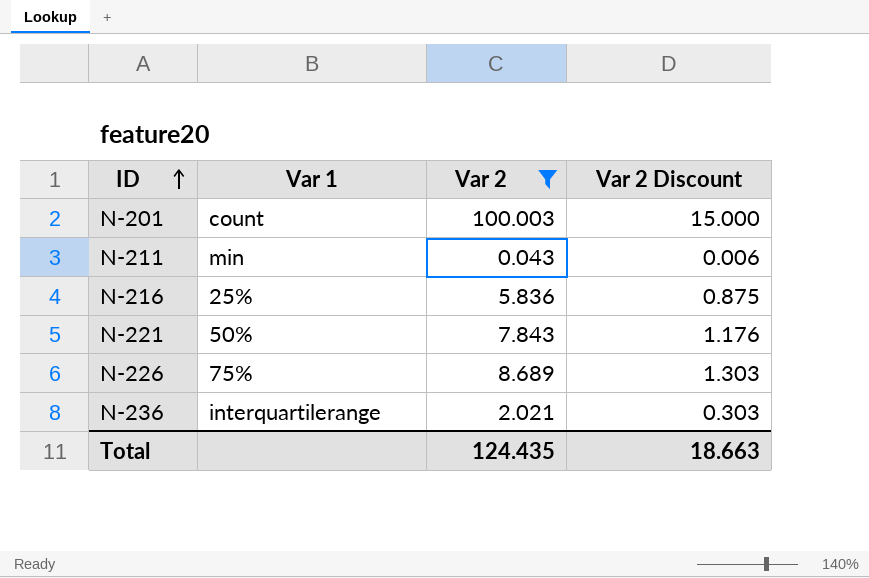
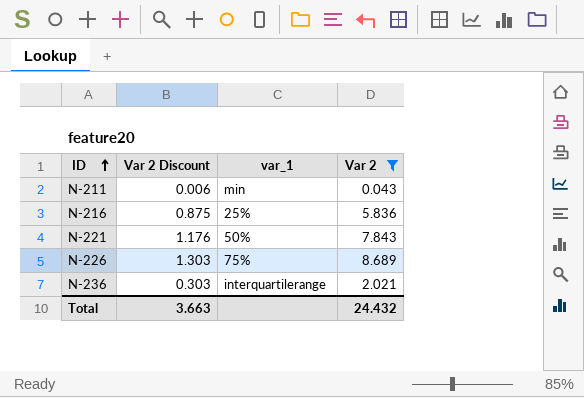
column Var 2 Discount | position: 4 -> 2
column name: Var 1 -> var_1
row N-201: count | 100.003 | 15.000 -> none
Total | Var 2 Discount: 18.663 -> 3.663
Total | Var 2: 124.435 -> 24.432

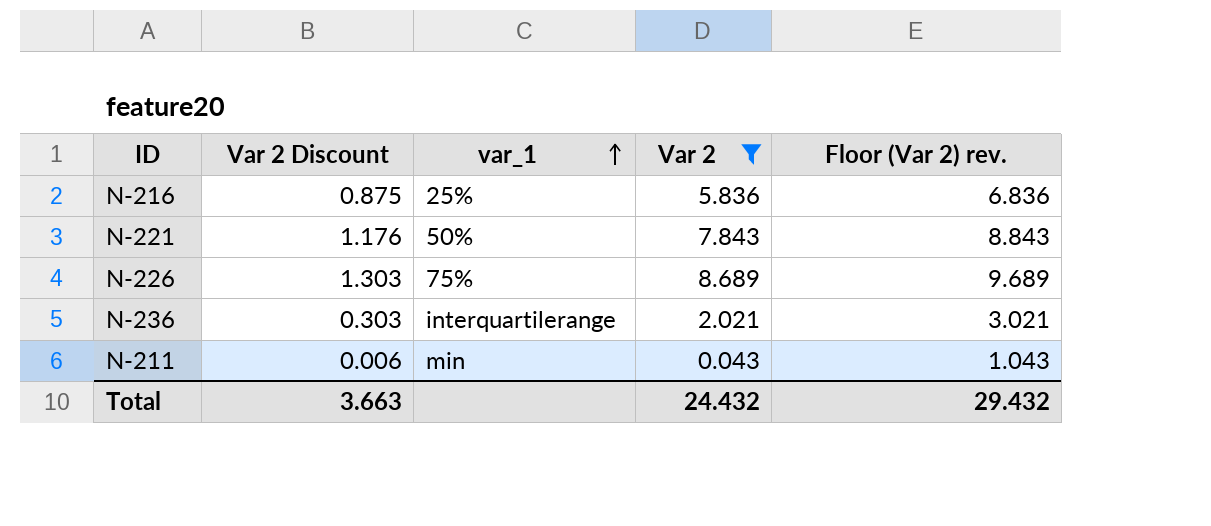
row order: ID ascending -> var_1 ascending
column Floor (Var 2) rev. | formula: none -> [Var 2] + 1

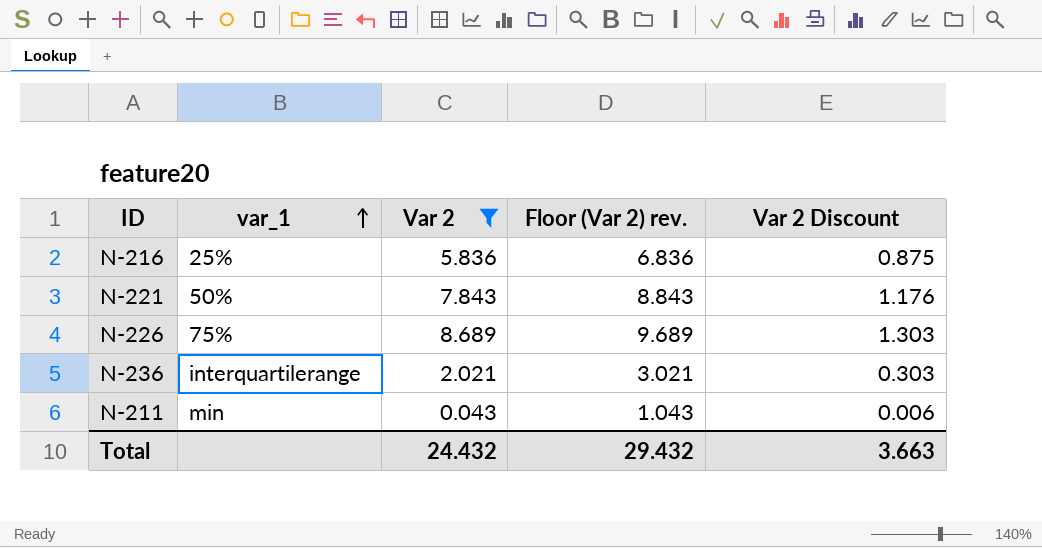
column Var 2 Discount | position: 2 -> 5

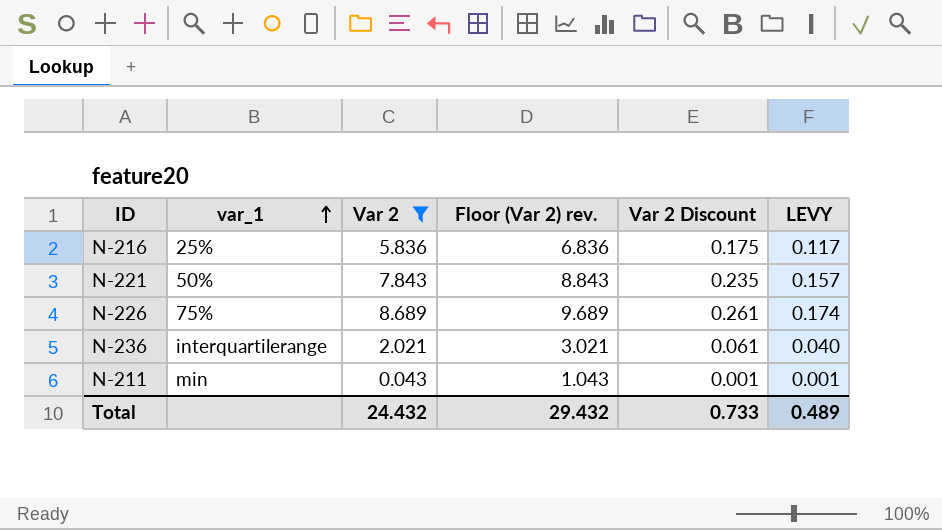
column Var 2 Discount | formula: [Var 2] * 0.15 -> [Var 2] * 0.03
column LEVY | formula: none -> [Var 2] * 0.02
Total | Var 2 Discount: 3.663 -> 0.733

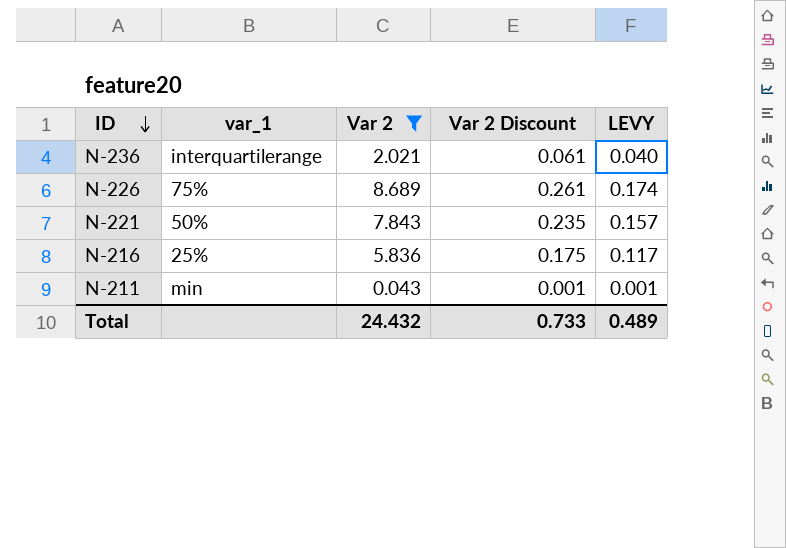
row order: var_1 ascending -> ID descending
column Floor (Var 2) rev. | formula: [Var 2] + 1 -> none

